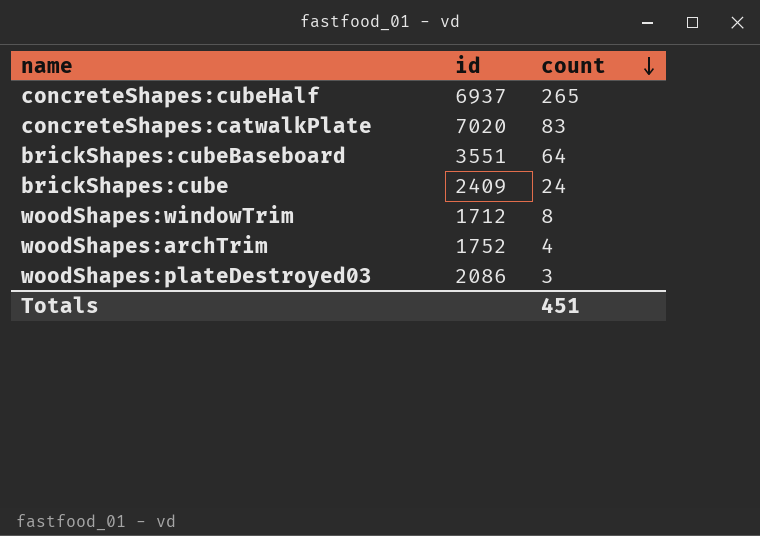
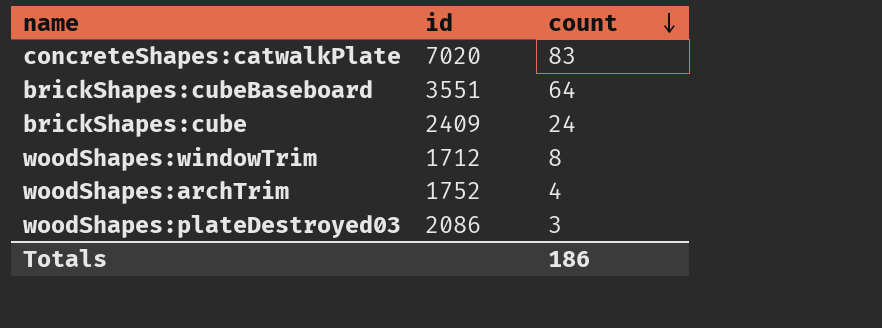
row concreteShapes:cubeHalf: 6937 | 265 -> none
Totals | count: 451 -> 186

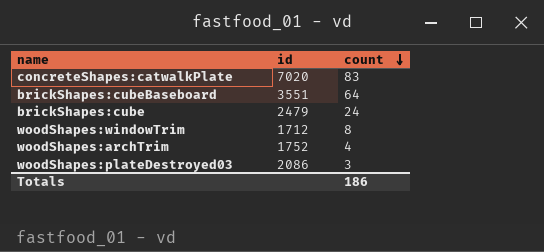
brickShapes:cube | id: 2409 -> 2479

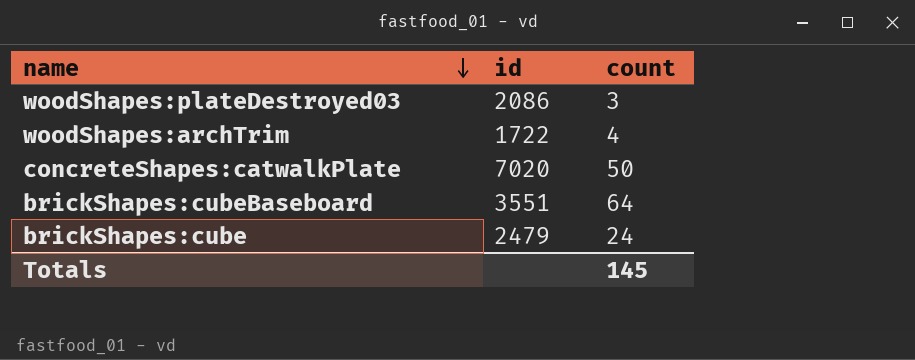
row order: count descending -> name descending
row woodShapes:windowTrim: 1712 | 8 -> none
woodShapes:archTrim | id: 1752 -> 1722
concreteShapes:catwalkPlate | count: 83 -> 50
Totals | count: 186 -> 145

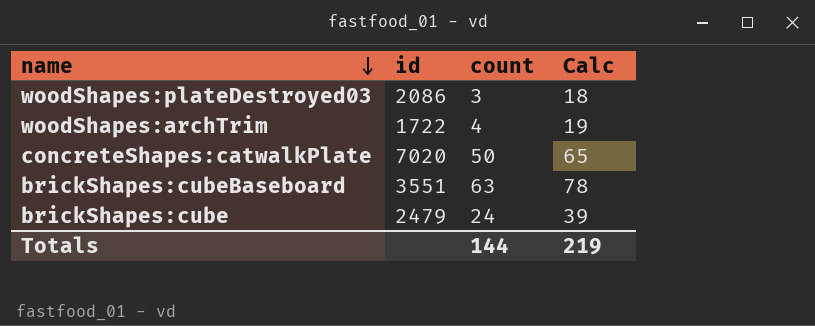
column Calc | formula: none -> [count] + 15
brickShapes:cubeBaseboard | count: 64 -> 63
Totals | count: 145 -> 144

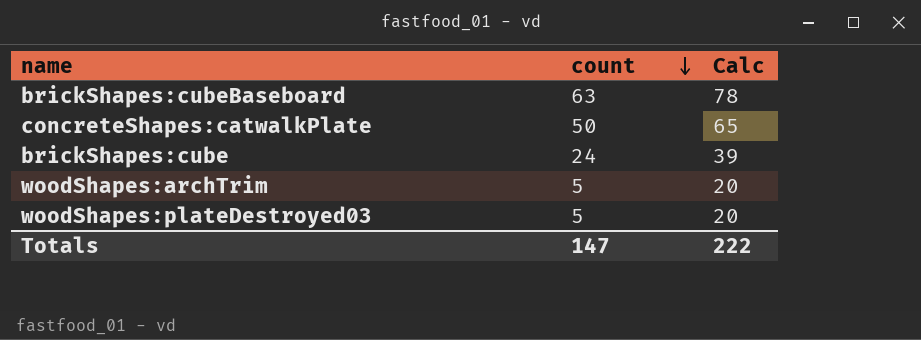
row order: name descending -> count descending
column id | position: 2 -> none
woodShapes:archTrim | count: 4 -> 5
woodShapes:archTrim | Calc: 19 -> 20
woodShapes:plateDestroyed03 | count: 3 -> 5
woodShapes:plateDestroyed03 | Calc: 18 -> 20
Totals | count: 144 -> 147
Totals | Calc: 219 -> 222

